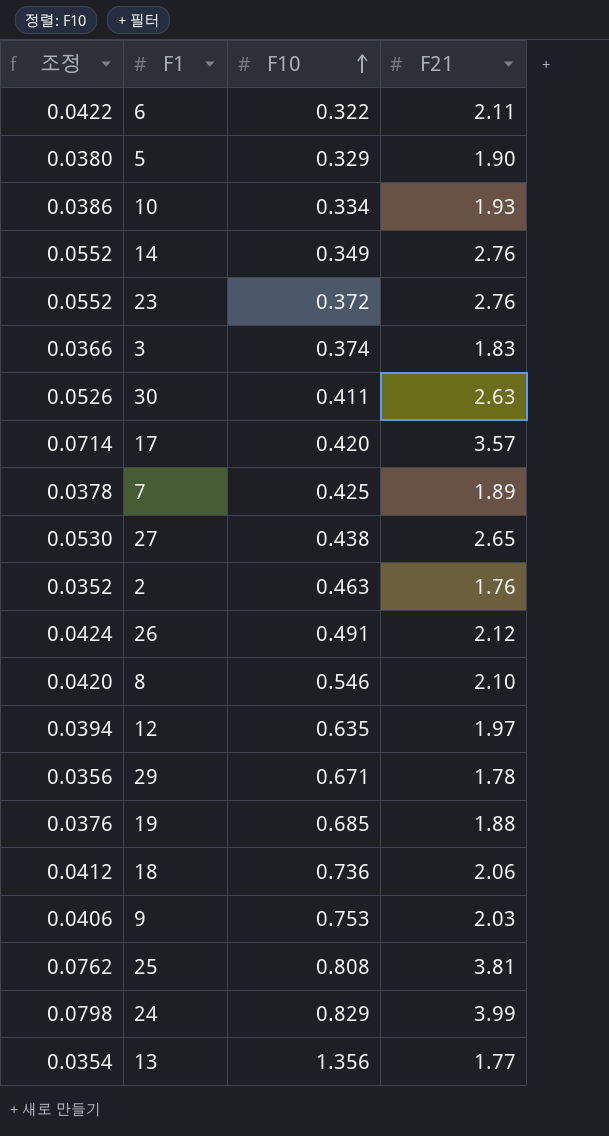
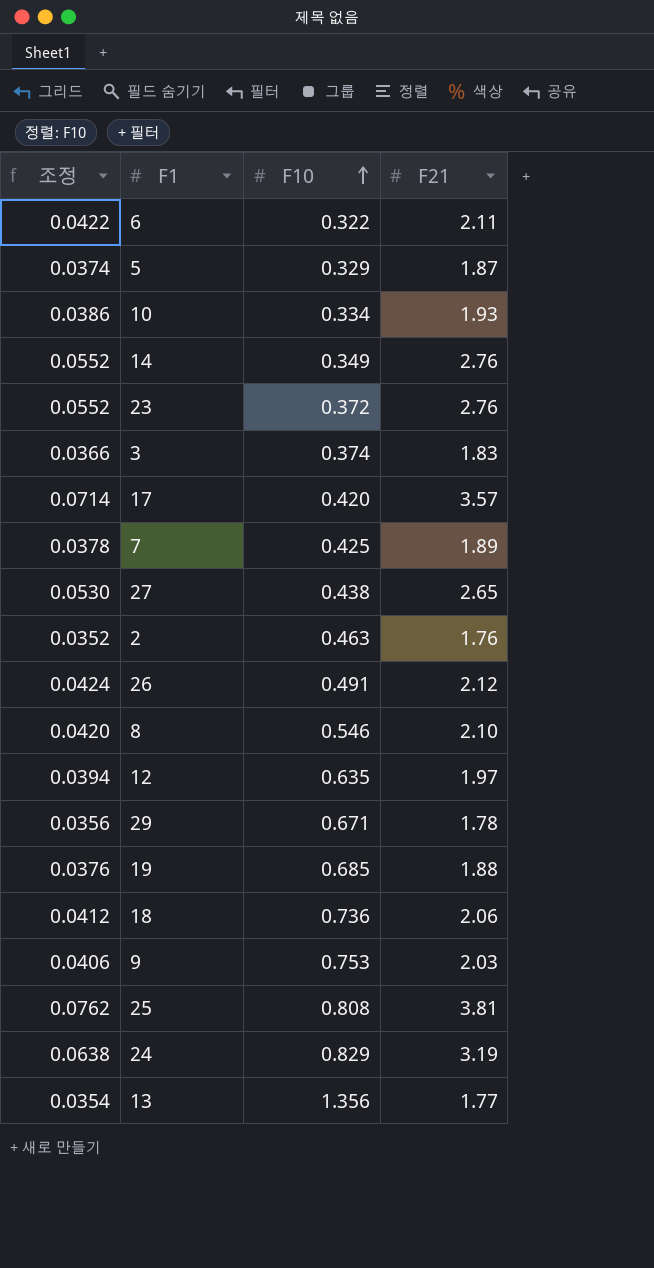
row 30: 0.0526 | 0.411 | 2.63 -> none
5 | 조정: 0.0380 -> 0.0374
5 | F21: 1.90 -> 1.87
24 | 조정: 0.0798 -> 0.0638
24 | F21: 3.99 -> 3.19

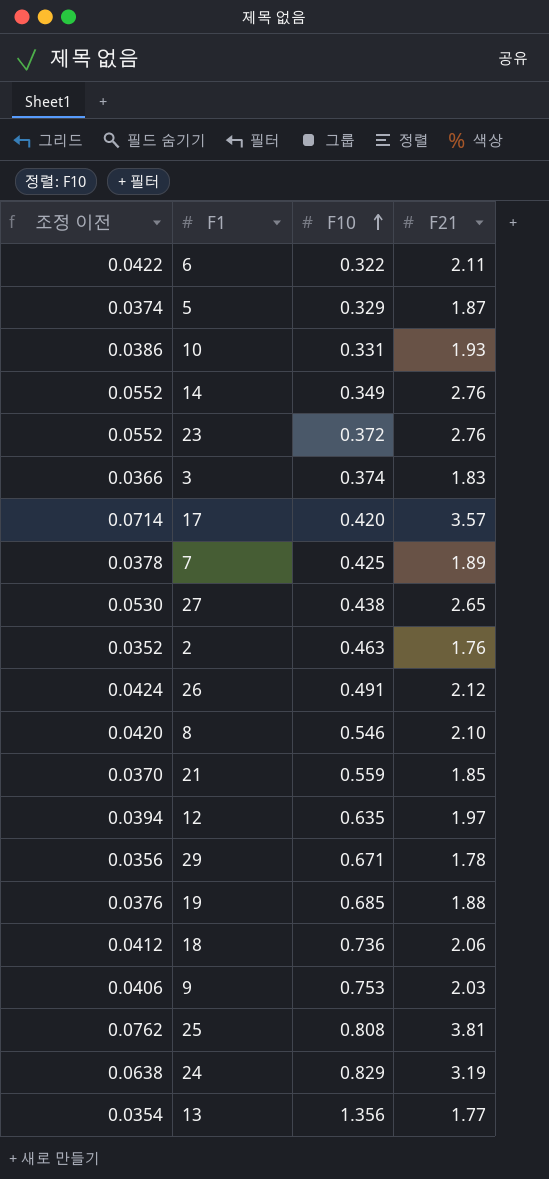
column name: 조정 -> 조정 이전
10 | F10: 0.334 -> 0.331
row 21: none -> 0.0370 | 0.559 | 1.85

